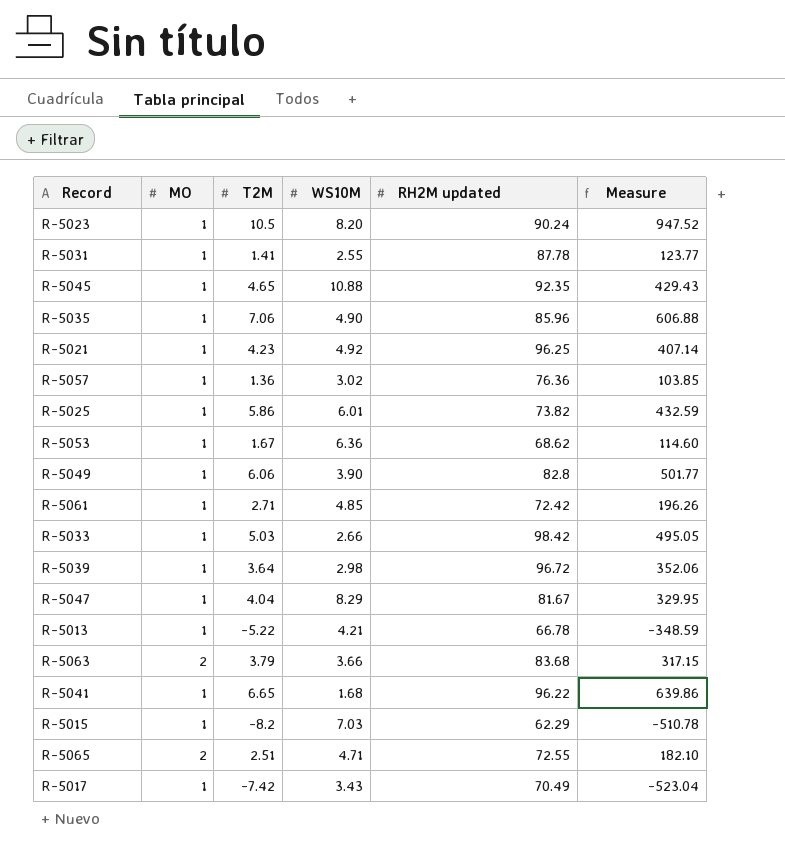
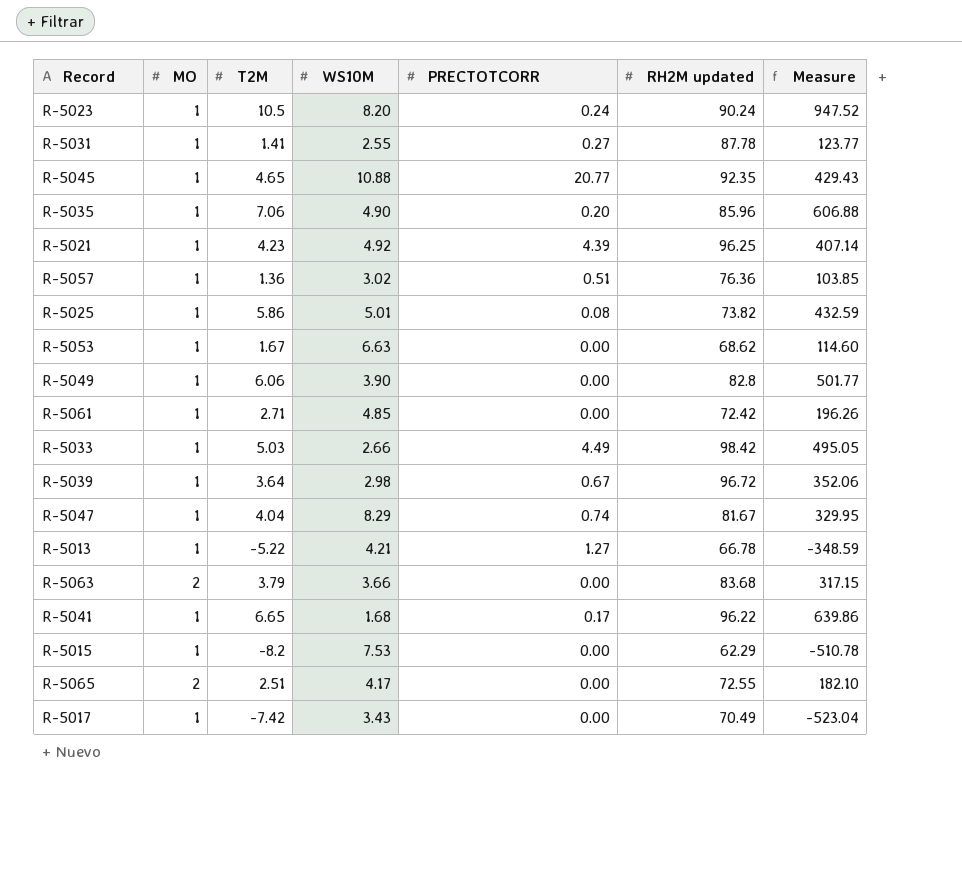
column PRECTOTCORR | position: none -> 5
R-5025 | WS10M: 6.01 -> 5.01
R-5053 | WS10M: 6.36 -> 6.63
R-5015 | WS10M: 7.03 -> 7.53
R-5065 | WS10M: 4.71 -> 4.17

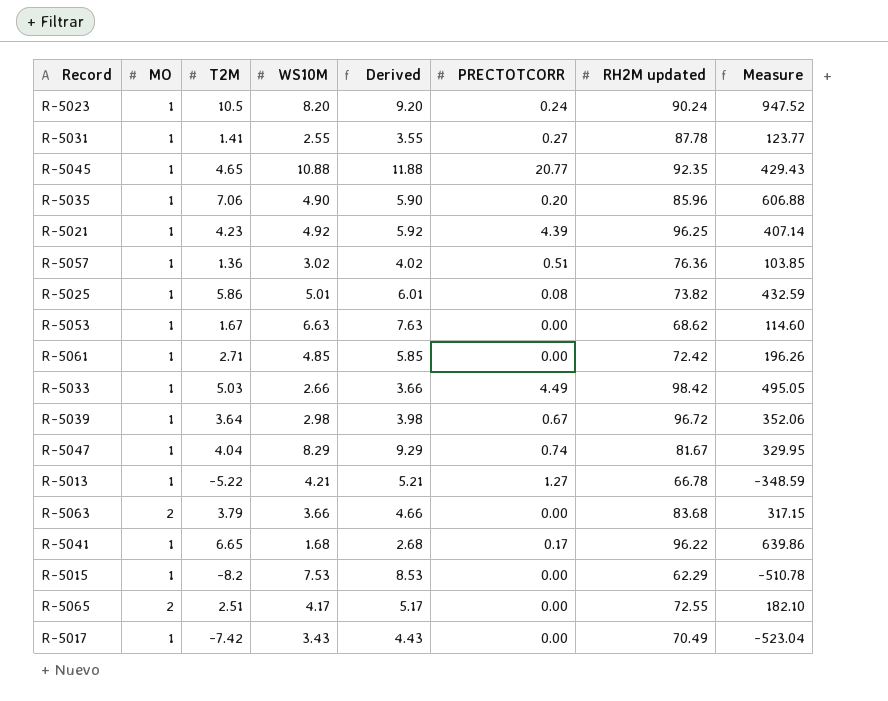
column Derived | formula: none -> [WS10M] + 1
row R-5049: 1 | 6.06 | 3.90 | 0.00 | 82.8 | 501.77 -> none

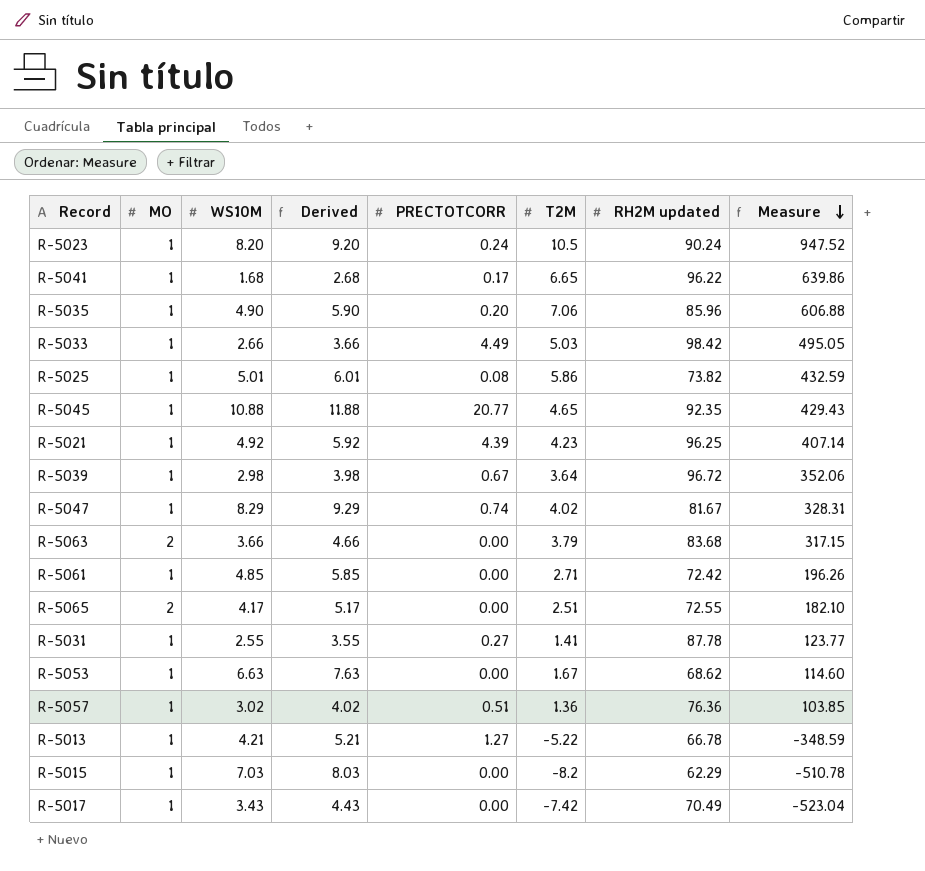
row order: none -> Measure descending
column T2M | position: 3 -> 6
R-5047 | T2M: 4.04 -> 4.02
R-5047 | Measure: 329.95 -> 328.31
R-5015 | WS10M: 7.53 -> 7.03
R-5015 | Derived: 8.53 -> 8.03

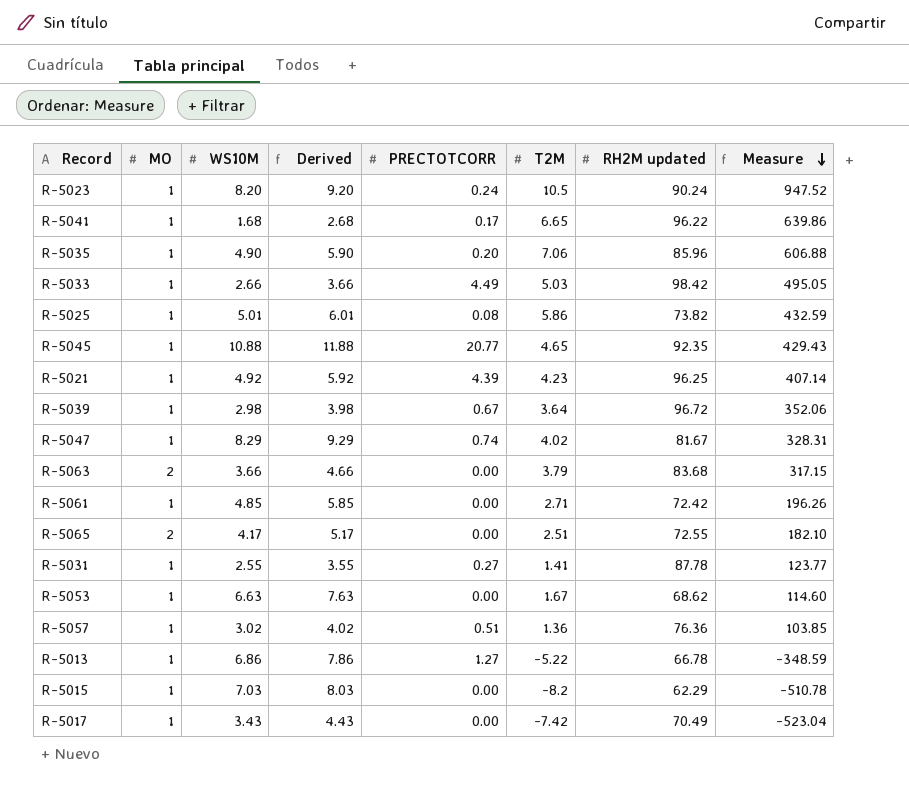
R-5013 | WS10M: 4.21 -> 6.86
R-5013 | Derived: 5.21 -> 7.86

